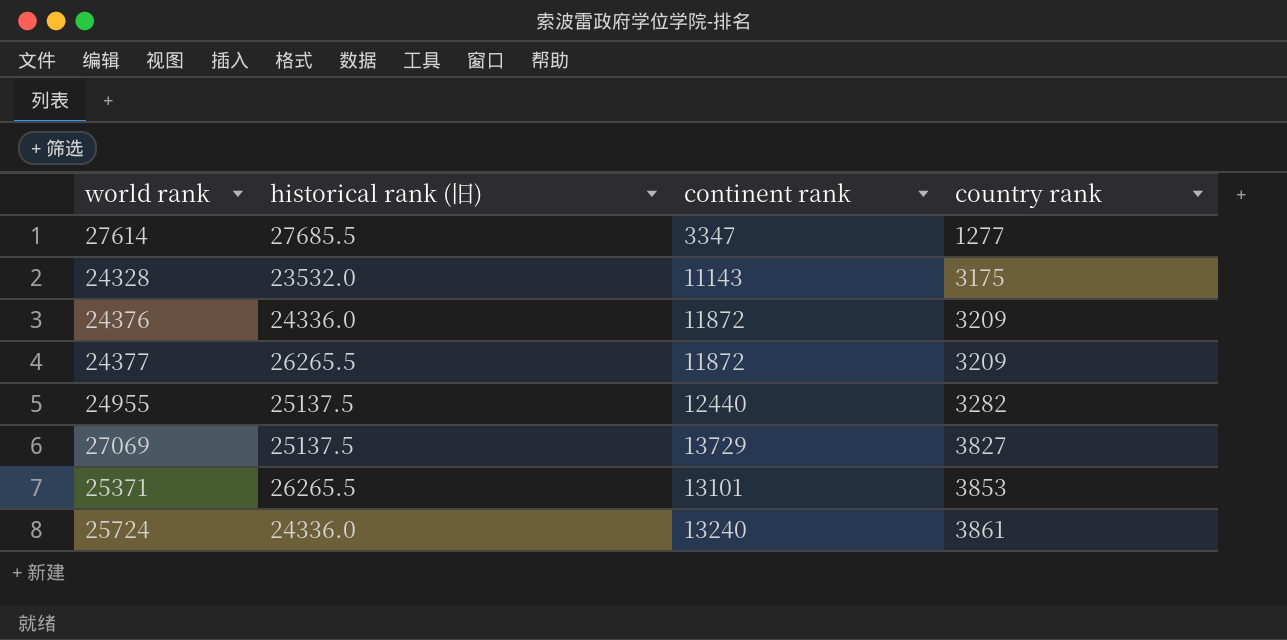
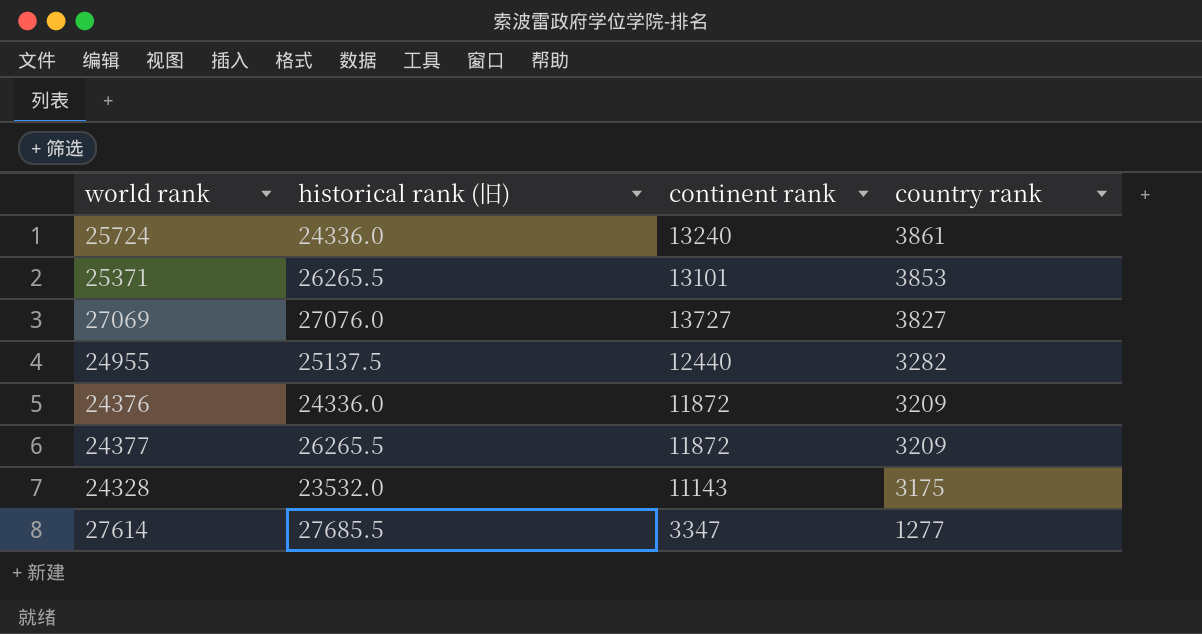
row order: country rank ascending -> country rank descending
27069 | historical rank (旧): 25137.5 -> 27076.0
27069 | continent rank: 13729 -> 13727

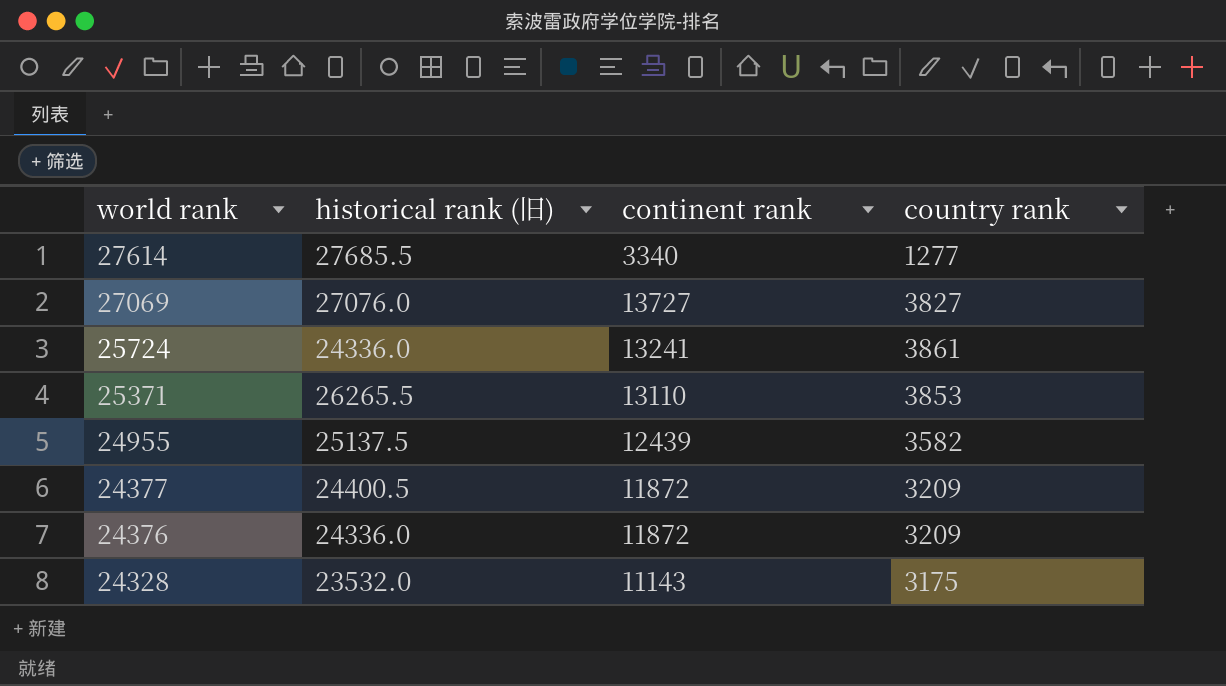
row order: country rank descending -> world rank descending
27614 | continent rank: 3347 -> 3340
25724 | continent rank: 13240 -> 13241
25371 | continent rank: 13101 -> 13110
24955 | continent rank: 12440 -> 12439
24955 | country rank: 3282 -> 3582
24377 | historical rank (旧): 26265.5 -> 24400.5

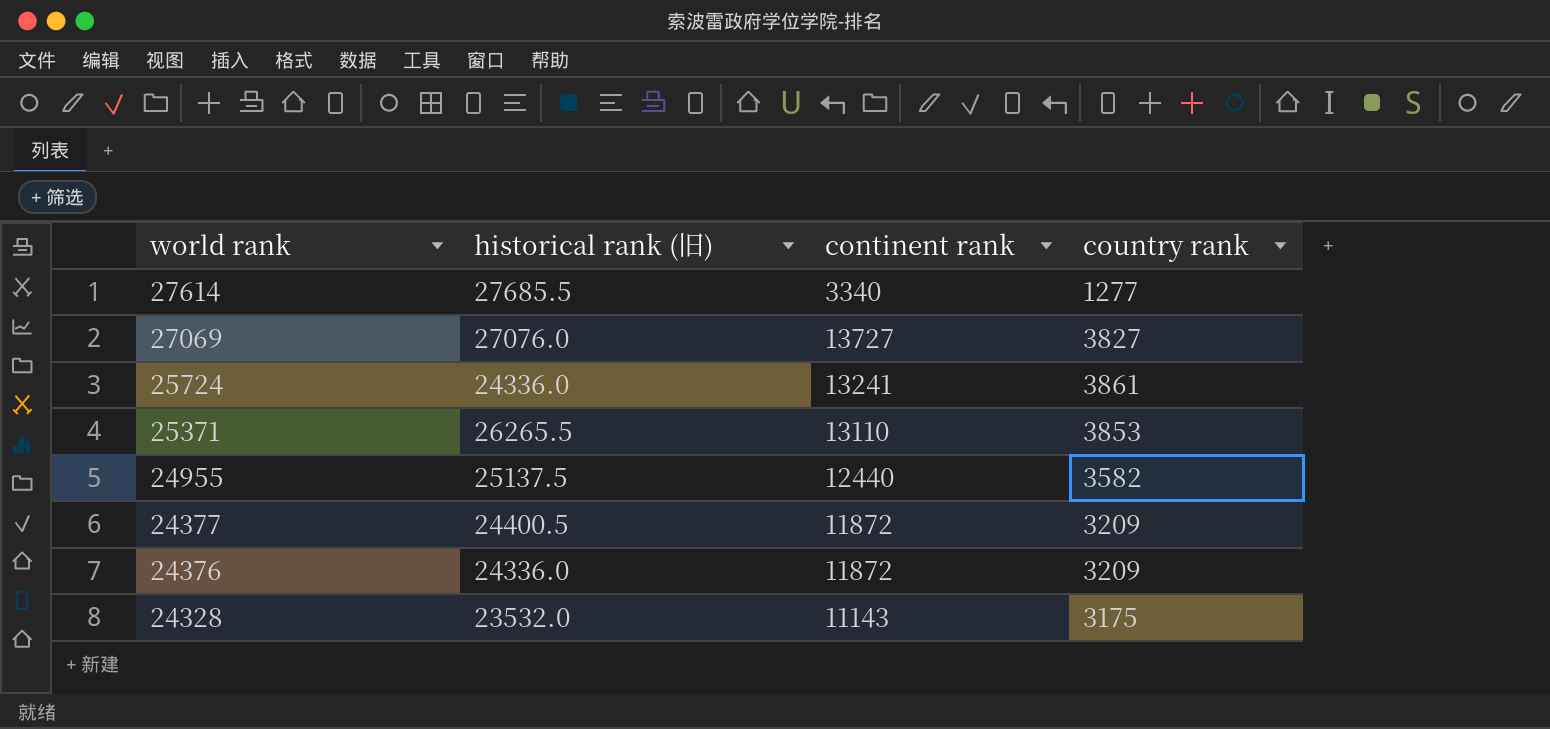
24955 | continent rank: 12439 -> 12440

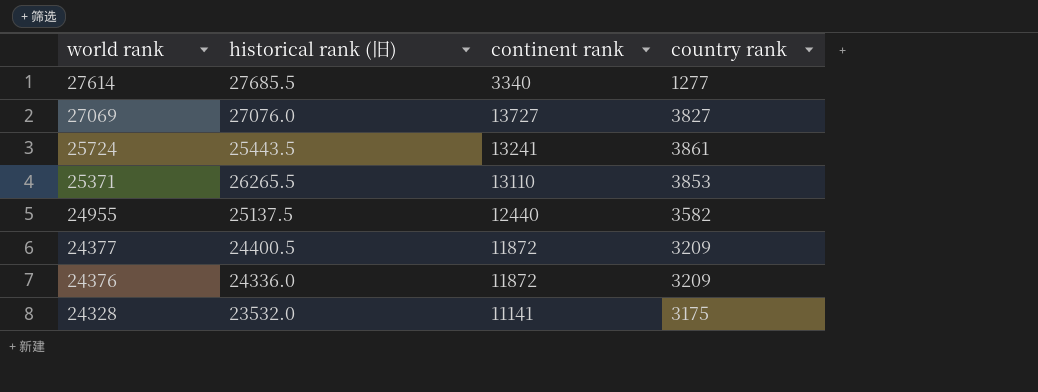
25724 | historical rank (旧): 24336.0 -> 25443.5
24328 | continent rank: 11143 -> 11141

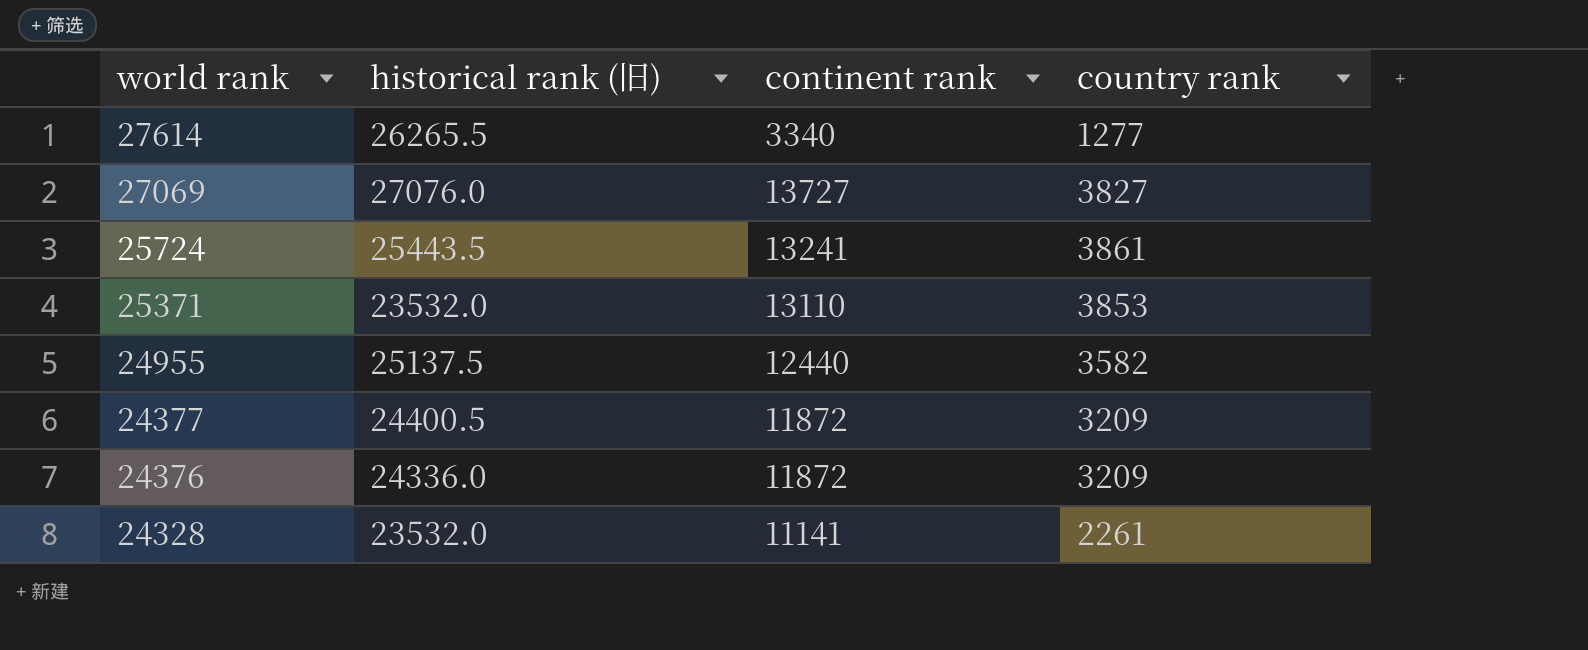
27614 | historical rank (旧): 27685.5 -> 26265.5
25371 | historical rank (旧): 26265.5 -> 23532.0
24328 | country rank: 3175 -> 2261

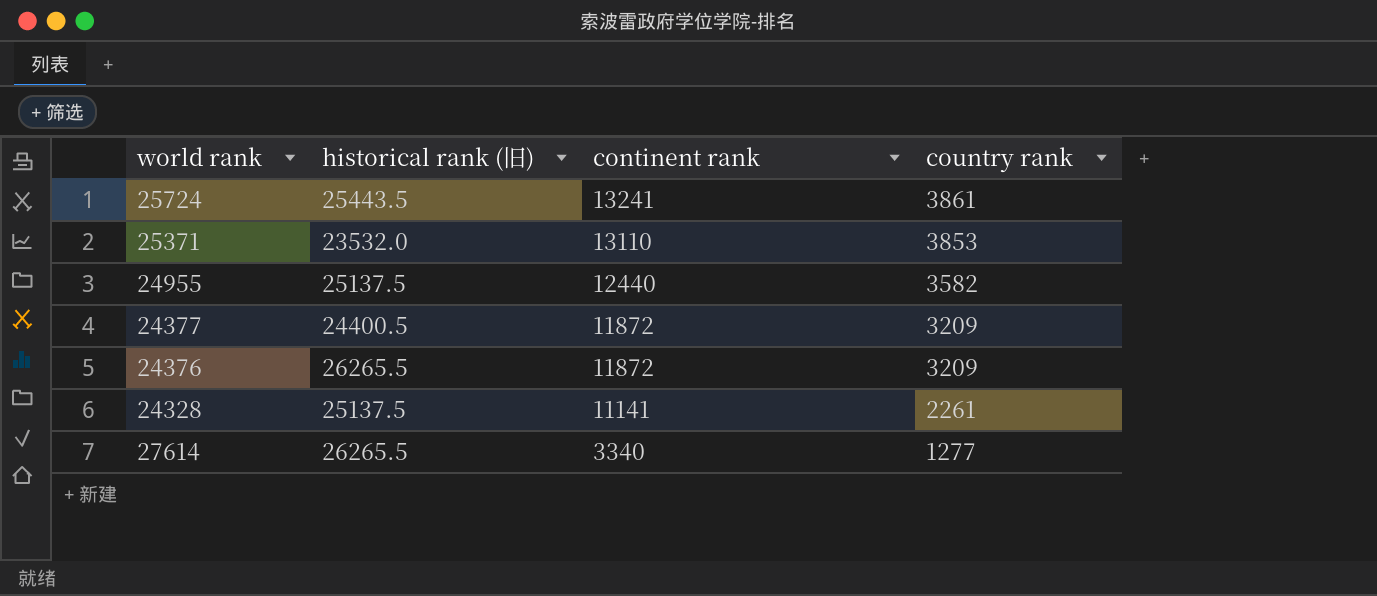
row order: world rank descending -> continent rank descending
row 27069: 27076.0 | 13727 | 3827 -> none
24376 | historical rank (旧): 24336.0 -> 26265.5
24328 | historical rank (旧): 23532.0 -> 25137.5

